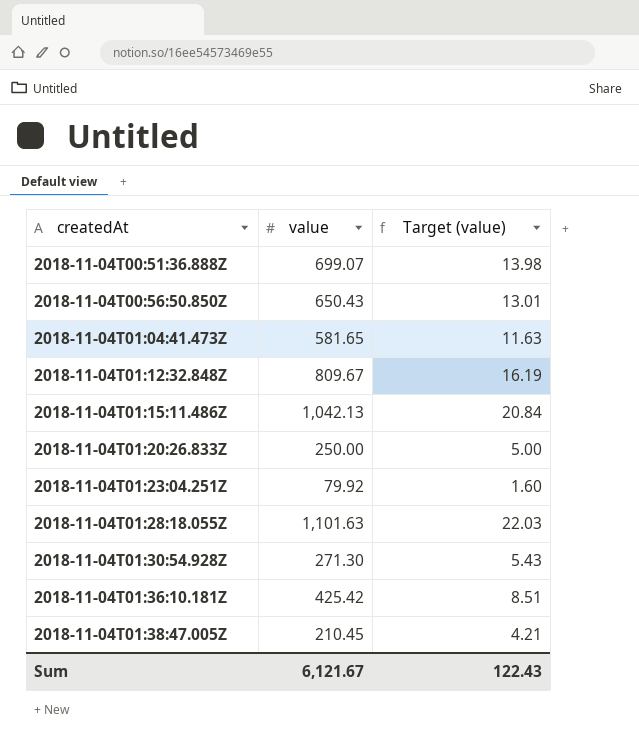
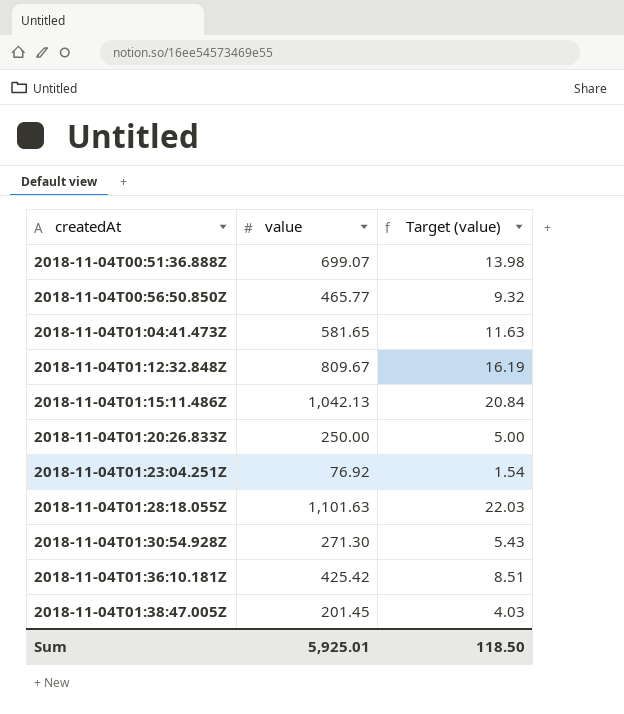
2018-11-04T00:56:50.850Z | value: 650.43 -> 465.77
2018-11-04T00:56:50.850Z | Target (value): 13.01 -> 9.32
2018-11-04T01:23:04.251Z | value: 79.92 -> 76.92
2018-11-04T01:23:04.251Z | Target (value): 1.60 -> 1.54
2018-11-04T01:38:47.005Z | value: 210.45 -> 201.45
2018-11-04T01:38:47.005Z | Target (value): 4.21 -> 4.03
Sum | value: 6,121.67 -> 5,925.01
Sum | Target (value): 122.43 -> 118.50

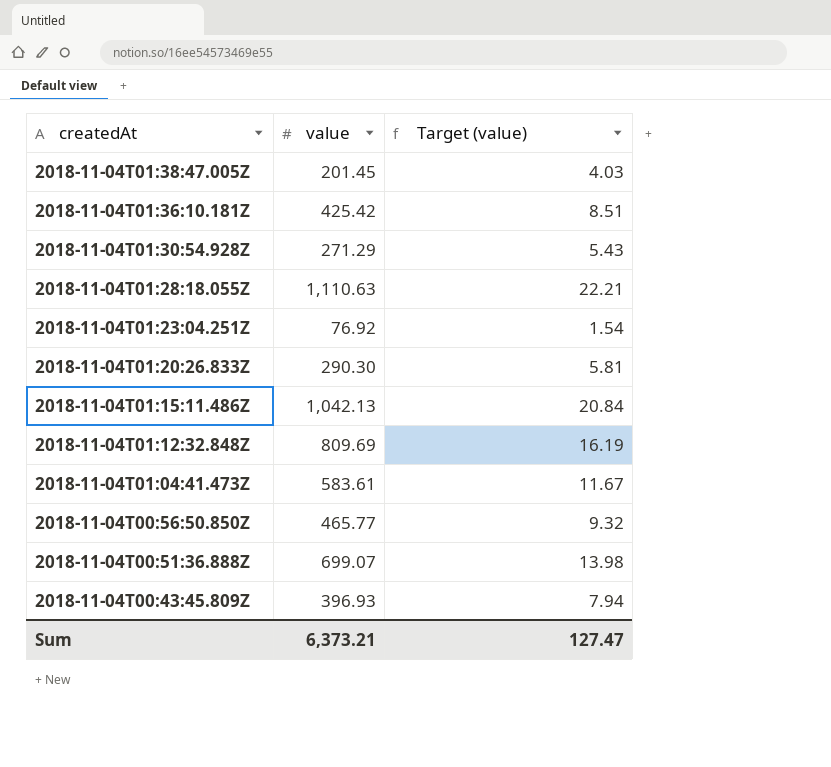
row order: createdAt ascending -> createdAt descending
2018-11-04T01:30:54.928Z | value: 271.30 -> 271.29
2018-11-04T01:28:18.055Z | value: 1,101.63 -> 1,110.63
2018-11-04T01:28:18.055Z | Target (value): 22.03 -> 22.21
2018-11-04T01:20:26.833Z | value: 250.00 -> 290.30
2018-11-04T01:20:26.833Z | Target (value): 5.00 -> 5.81
2018-11-04T01:12:32.848Z | value: 809.67 -> 809.69
2018-11-04T01:04:41.473Z | value: 581.65 -> 583.61
2018-11-04T01:04:41.473Z | Target (value): 11.63 -> 11.67
row 2018-11-04T00:43:45.809Z: none -> 396.93 | 7.94
Sum | value: 5,925.01 -> 6,373.21
Sum | Target (value): 118.50 -> 127.47

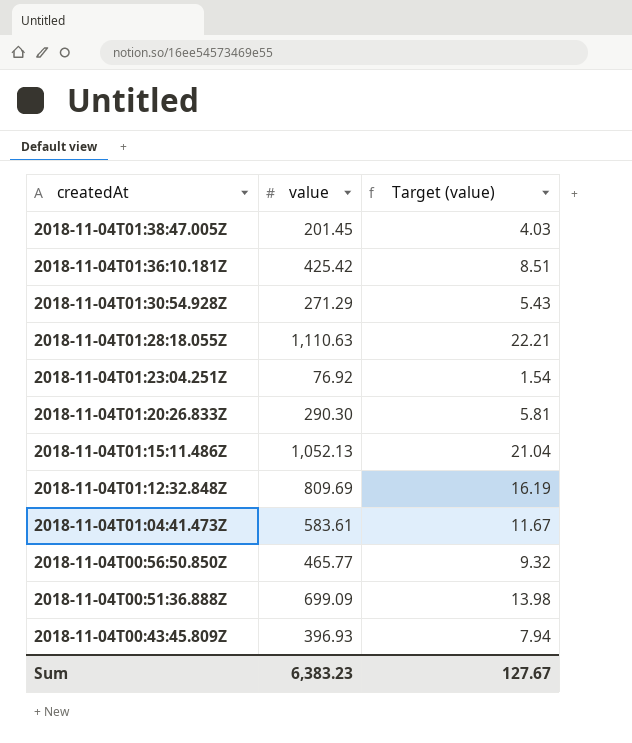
2018-11-04T01:15:11.486Z | value: 1,042.13 -> 1,052.13
2018-11-04T01:15:11.486Z | Target (value): 20.84 -> 21.04
2018-11-04T00:51:36.888Z | value: 699.07 -> 699.09
Sum | value: 6,373.21 -> 6,383.23
Sum | Target (value): 127.47 -> 127.67

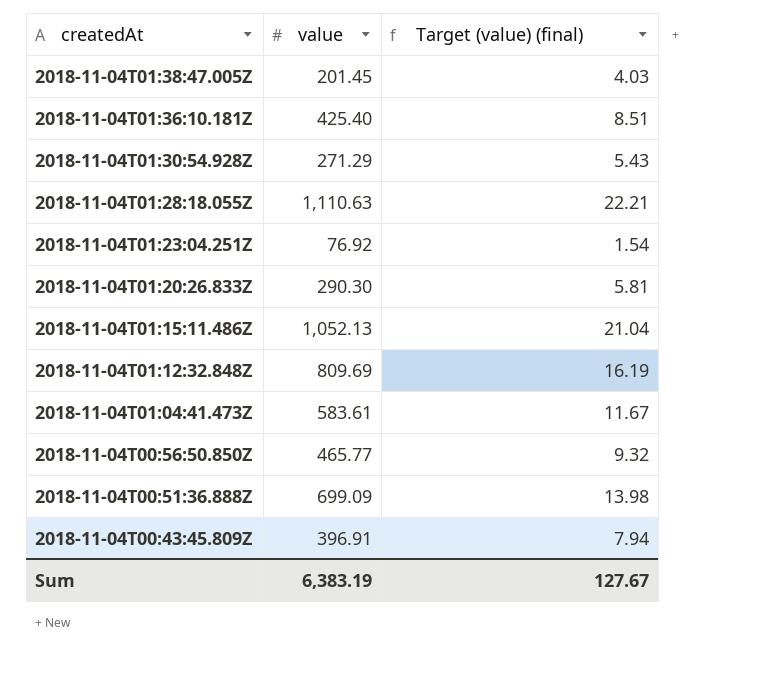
column name: Target (value) -> Target (value) (final)
2018-11-04T01:36:10.181Z | value: 425.42 -> 425.40
2018-11-04T00:43:45.809Z | value: 396.93 -> 396.91
Sum | value: 6,383.23 -> 6,383.19

